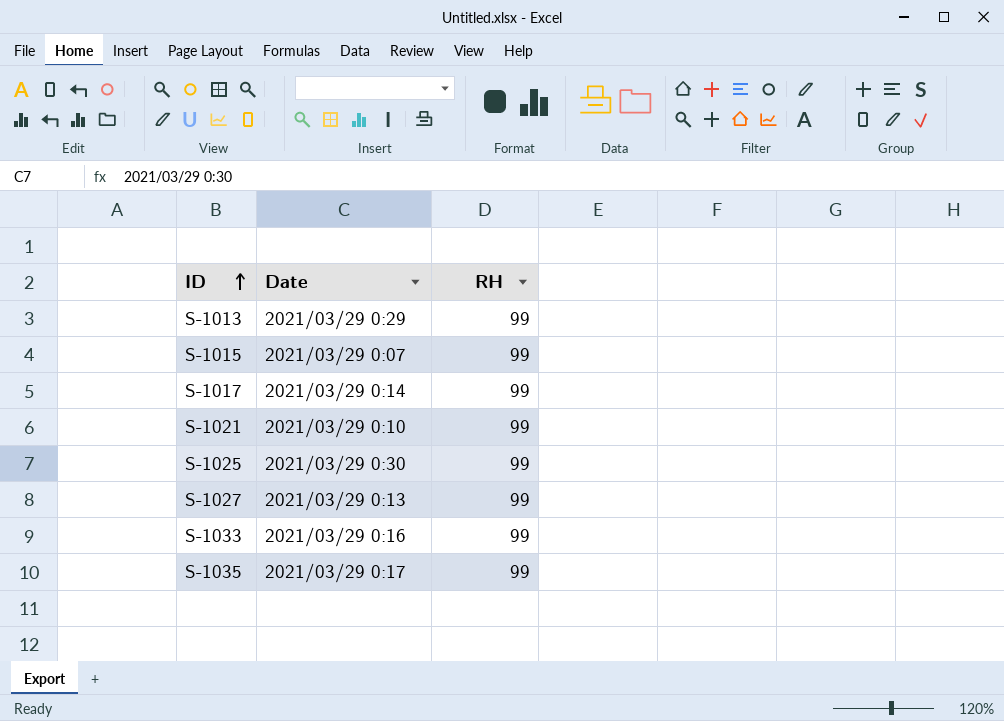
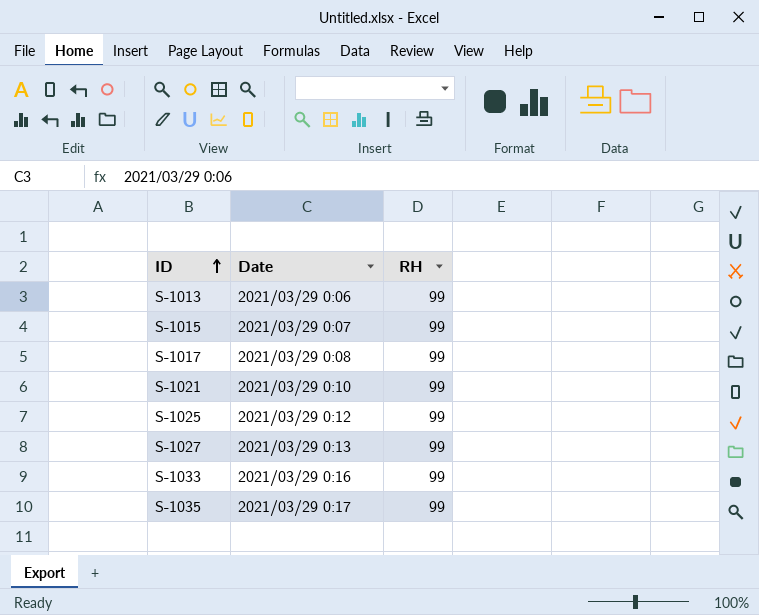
S-1013 | Date: 2021/03/29 0:29 -> 2021/03/29 0:06
S-1017 | Date: 2021/03/29 0:14 -> 2021/03/29 0:08
S-1025 | Date: 2021/03/29 0:30 -> 2021/03/29 0:12

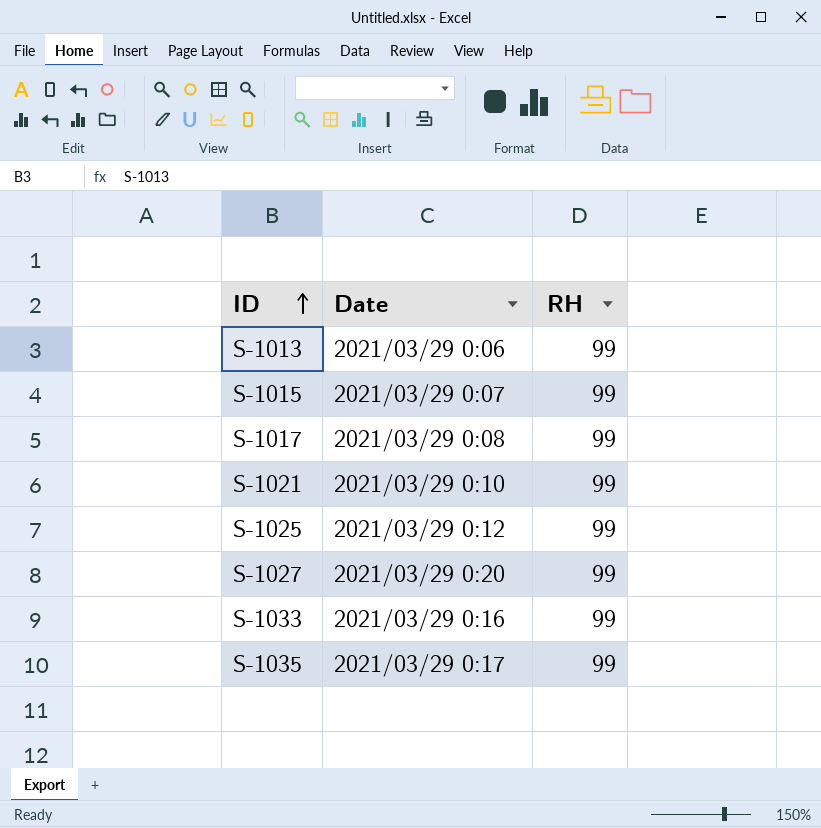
S-1027 | Date: 2021/03/29 0:13 -> 2021/03/29 0:20

